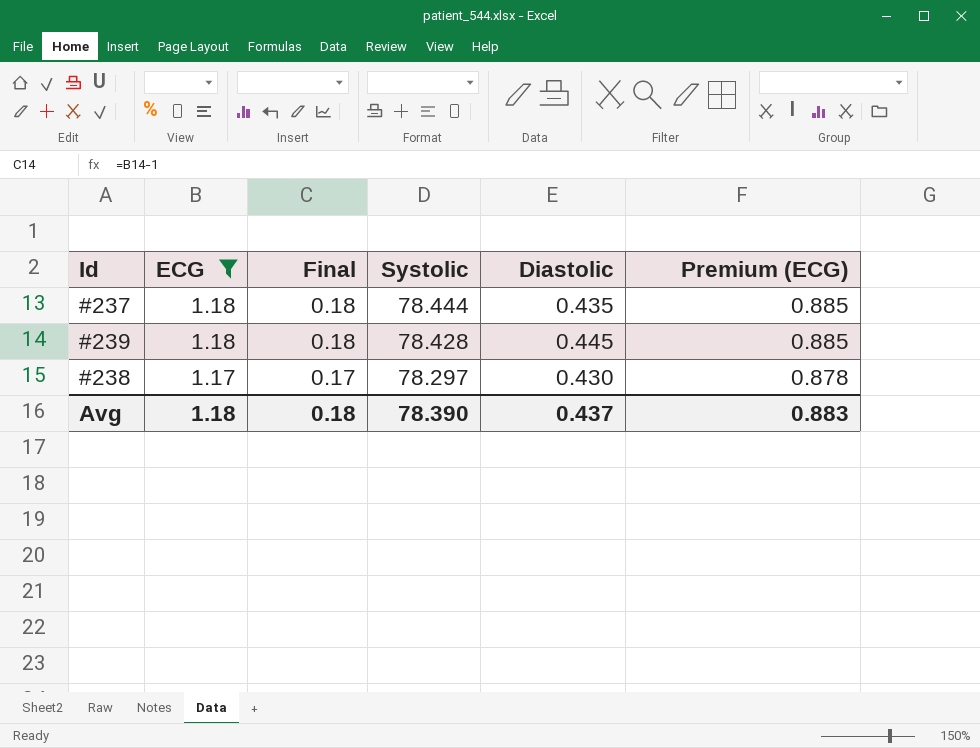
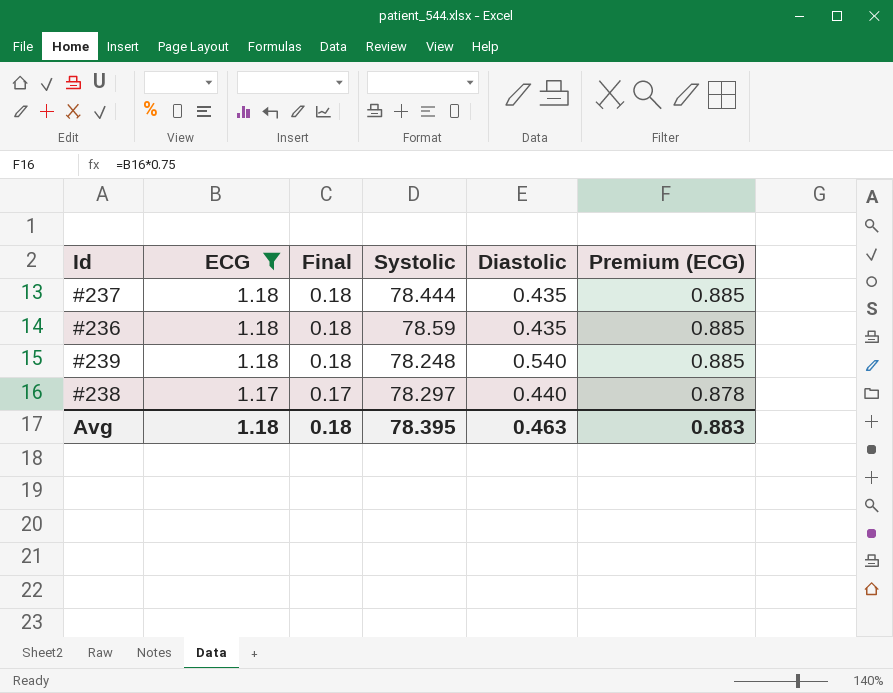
row #236: none -> 1.18 | 0.18 | 78.59 | 0.435 | 0.885
#239 | Systolic: 78.428 -> 78.248
#239 | Diastolic: 0.445 -> 0.540
#238 | Diastolic: 0.430 -> 0.440
Avg | Systolic: 78.390 -> 78.395
Avg | Diastolic: 0.437 -> 0.463

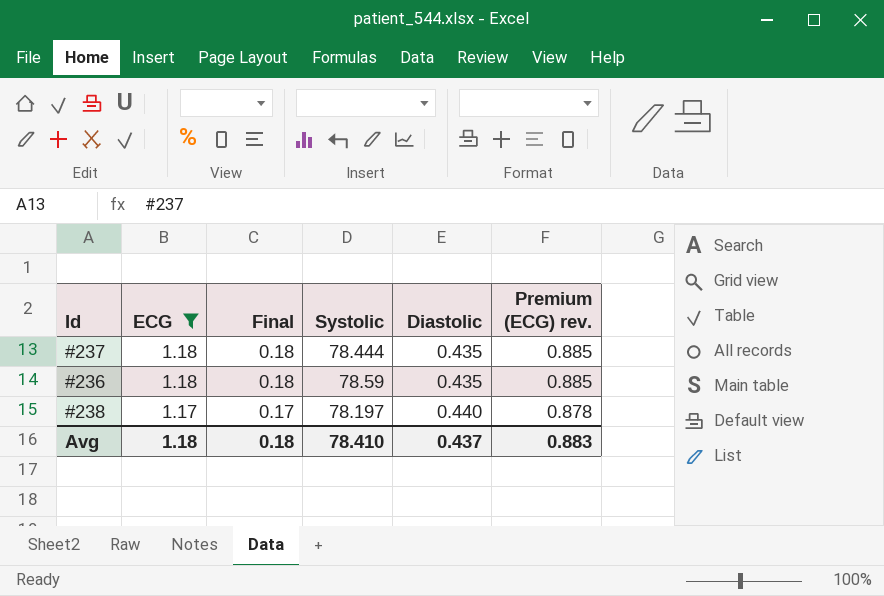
column name: Premium (ECG) -> Premium (ECG) rev.
row #239: 1.18 | 0.18 | 78.248 | 0.540 | 0.885 -> none
#238 | Systolic: 78.297 -> 78.197
Avg | Systolic: 78.395 -> 78.410
Avg | Diastolic: 0.463 -> 0.437

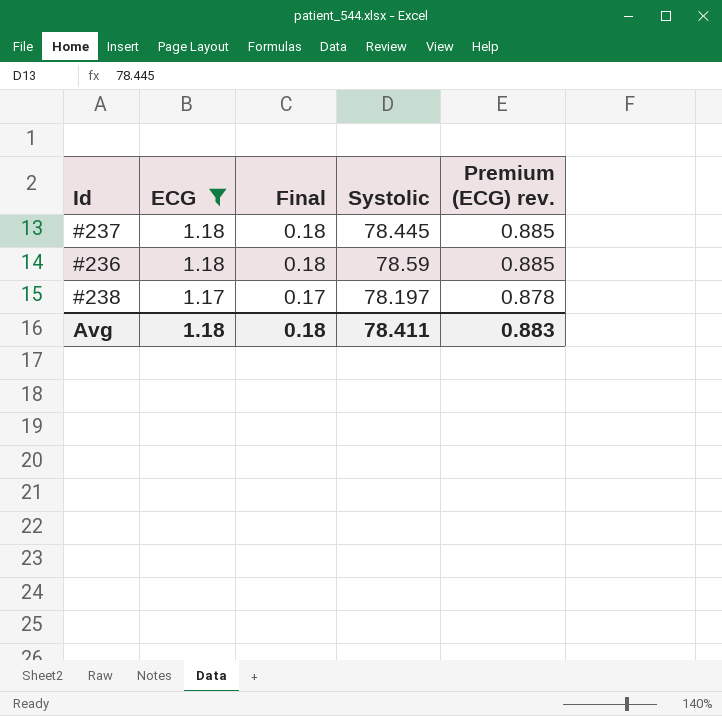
column Diastolic | position: 5 -> none
#237 | Systolic: 78.444 -> 78.445
Avg | Systolic: 78.410 -> 78.411

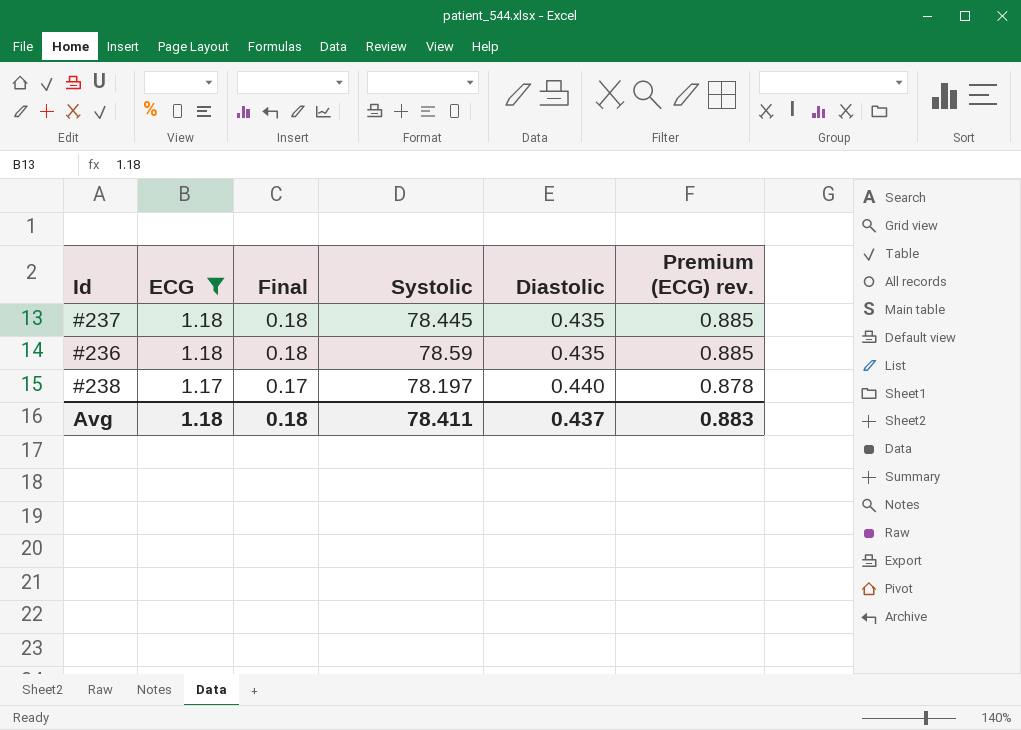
column Diastolic | position: none -> 5

